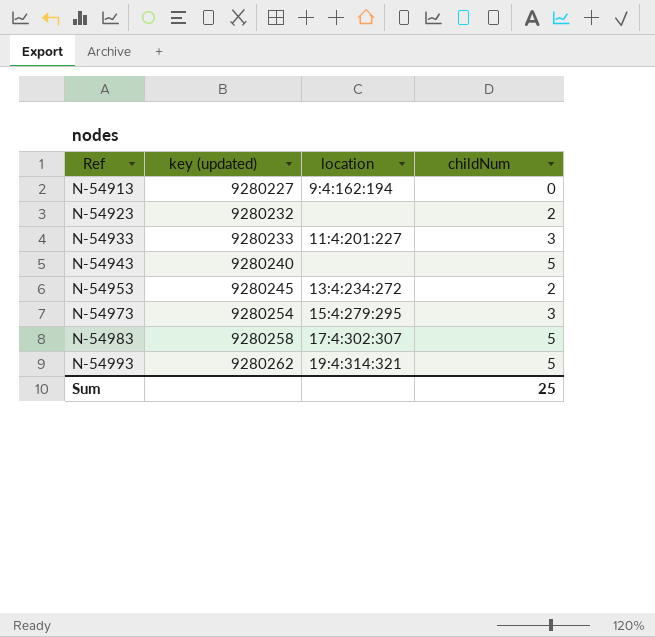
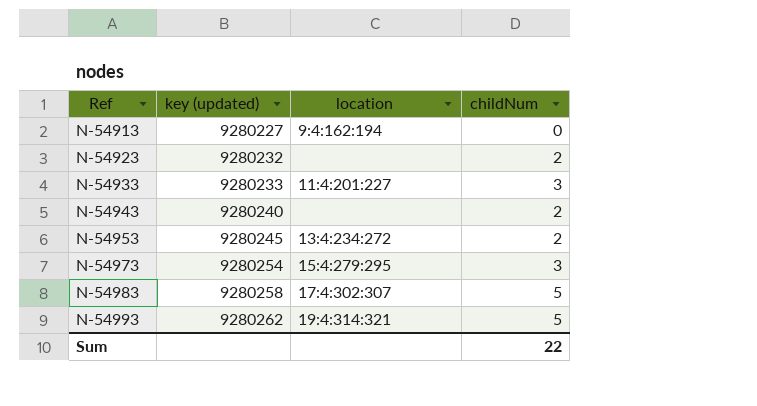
N-54943 | childNum: 5 -> 2
Sum | childNum: 25 -> 22

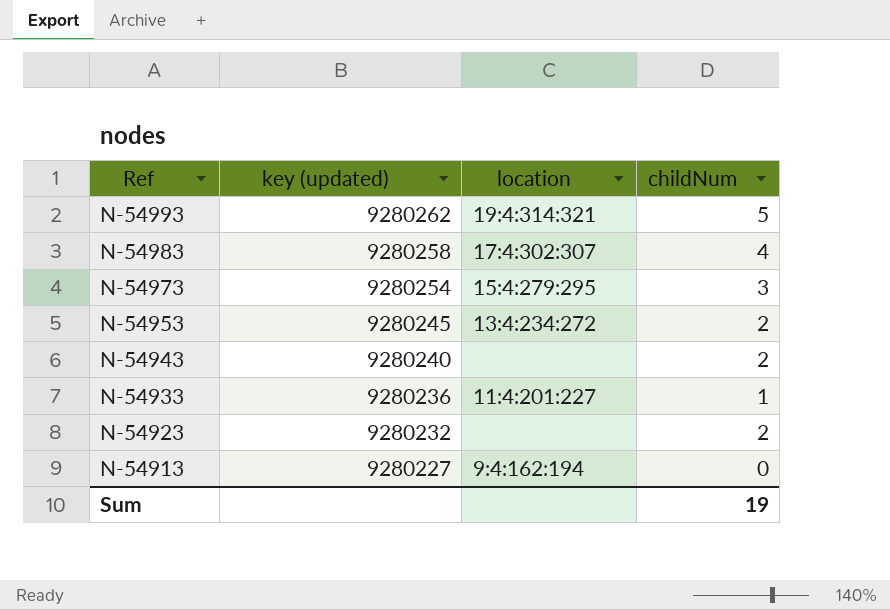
row order: Ref ascending -> Ref descending
N-54983 | childNum: 5 -> 4
N-54933 | key (updated): 9280233 -> 9280236
N-54933 | childNum: 3 -> 1
Sum | childNum: 22 -> 19

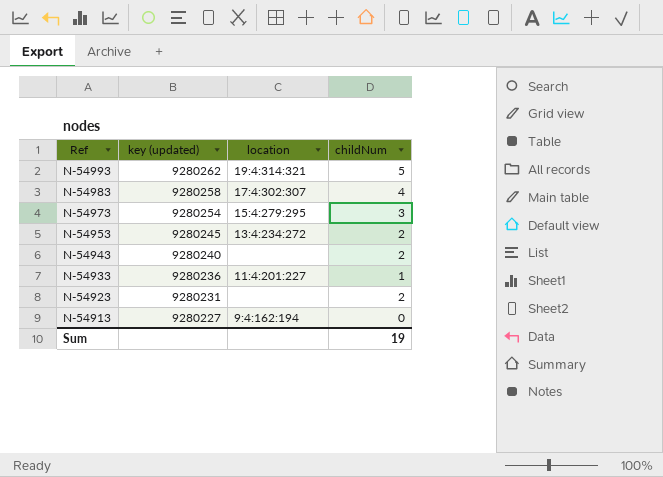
N-54923 | key (updated): 9280232 -> 9280231

